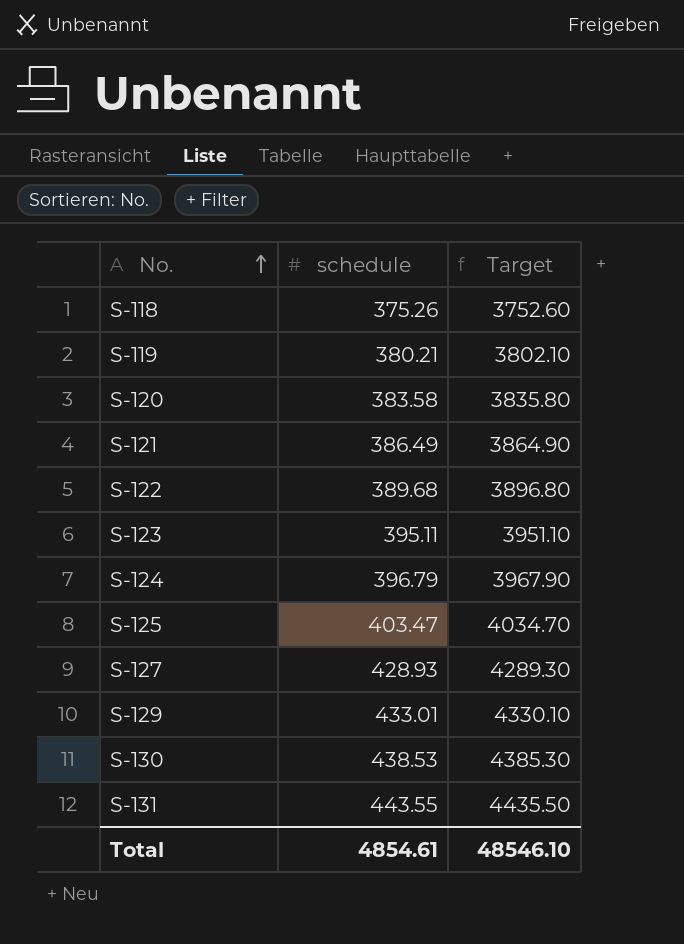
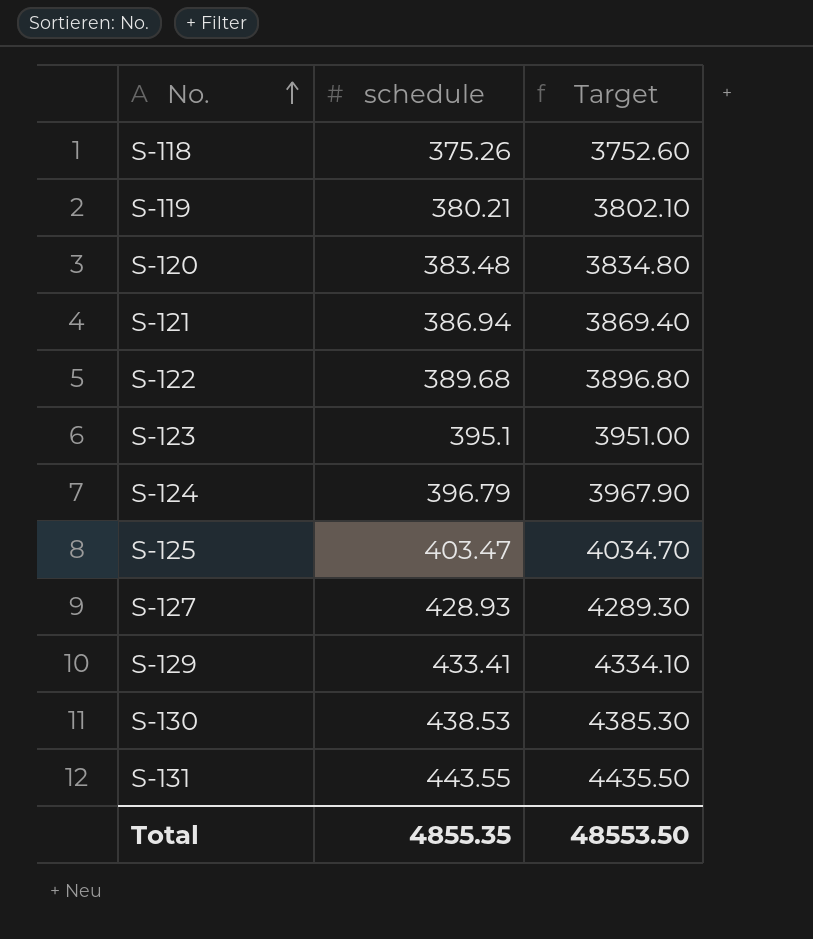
S-120 | schedule: 383.58 -> 383.48
S-120 | Target: 3835.80 -> 3834.80
S-121 | schedule: 386.49 -> 386.94
S-121 | Target: 3864.90 -> 3869.40
S-123 | schedule: 395.11 -> 395.1
S-123 | Target: 3951.10 -> 3951.00
S-129 | schedule: 433.01 -> 433.41
S-129 | Target: 4330.10 -> 4334.10
Total | schedule: 4854.61 -> 4855.35
Total | Target: 48546.10 -> 48553.50

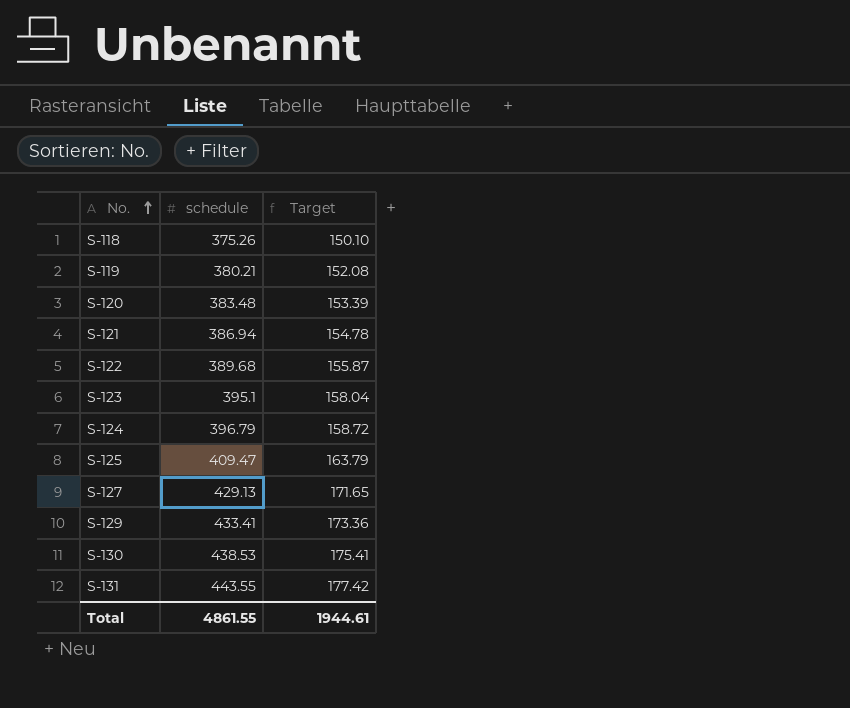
column Target | formula: [schedule] * 10 -> [schedule] * 0.4
S-125 | schedule: 403.47 -> 409.47
S-127 | schedule: 428.93 -> 429.13
Total | schedule: 4855.35 -> 4861.55
Total | Target: 48553.50 -> 1944.61

